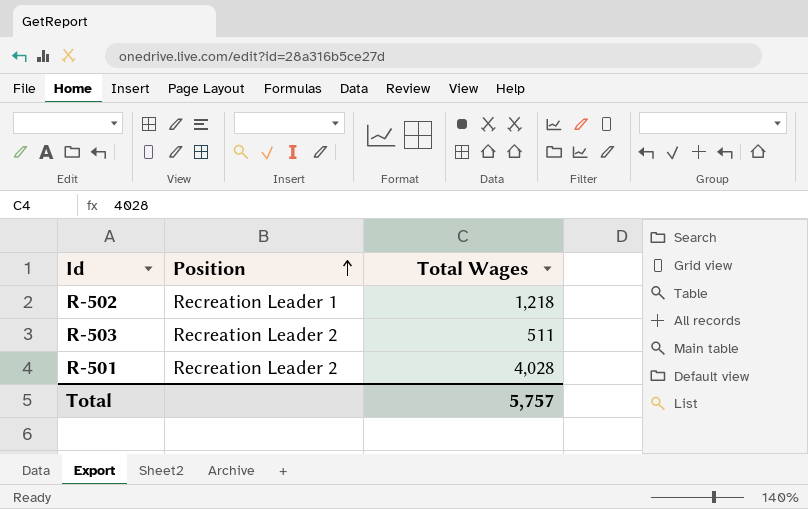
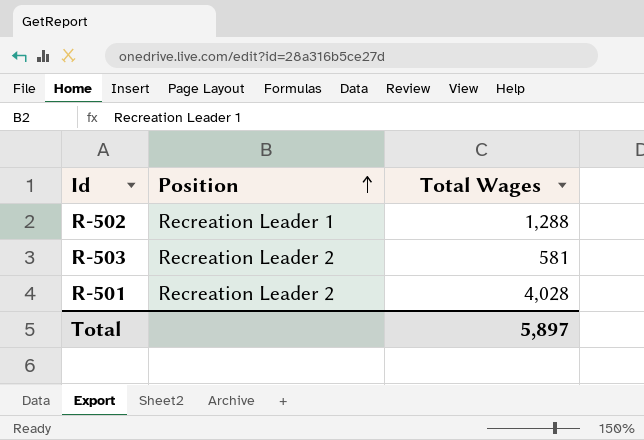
R-502 | Total Wages: 1,218 -> 1,288
R-503 | Total Wages: 511 -> 581
Total | Total Wages: 5,757 -> 5,897

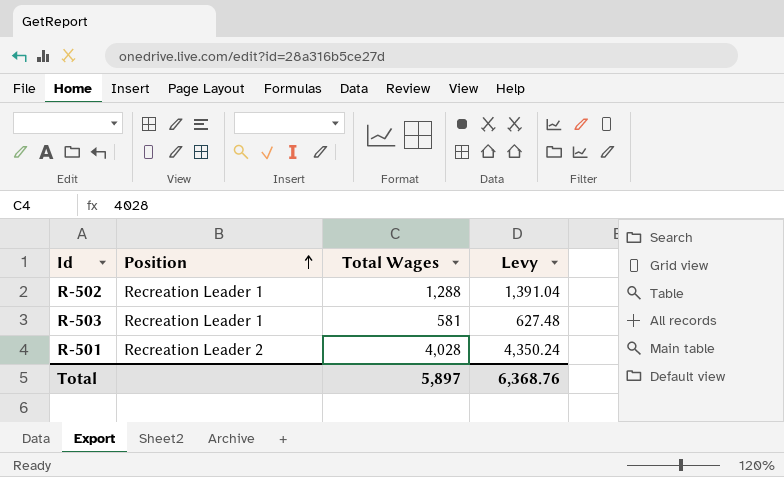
column Levy | formula: none -> [Total Wages] * 1.08
R-503 | Position: Recreation Leader 2 -> Recreation Leader 1

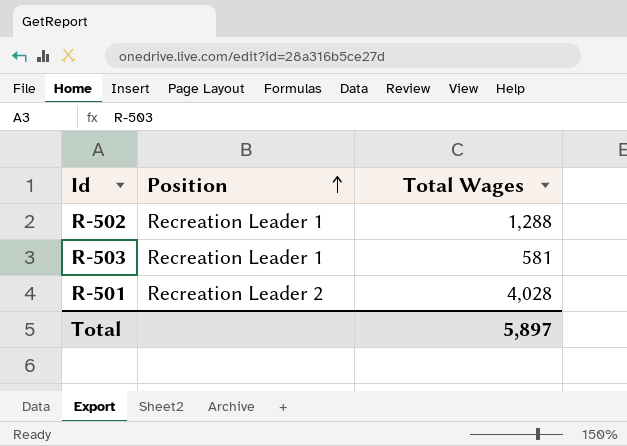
column Levy | formula: [Total Wages] * 1.08 -> none

